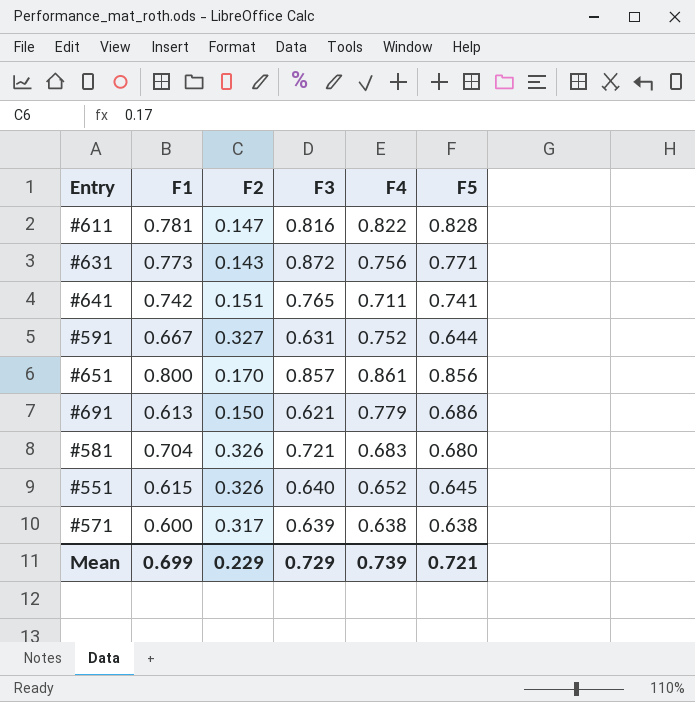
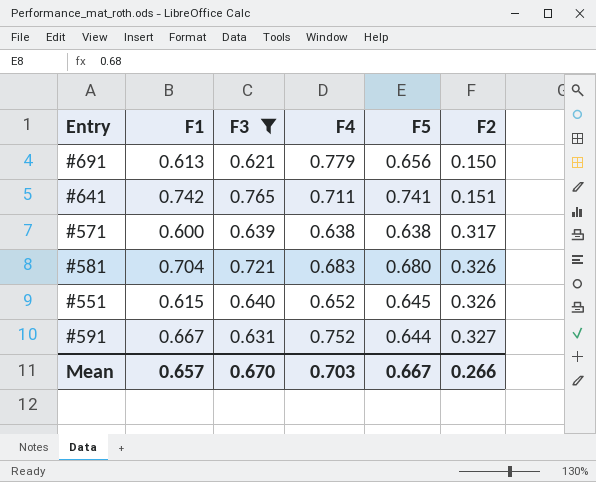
filter: none -> F3 <= 0.765
row order: none -> F2 ascending
column F2 | position: 3 -> 6
#691 | F5: 0.686 -> 0.656
Mean | F1: 0.699 -> 0.657
Mean | F3: 0.729 -> 0.670
Mean | F4: 0.739 -> 0.703
Mean | F5: 0.721 -> 0.667
Mean | F2: 0.229 -> 0.266

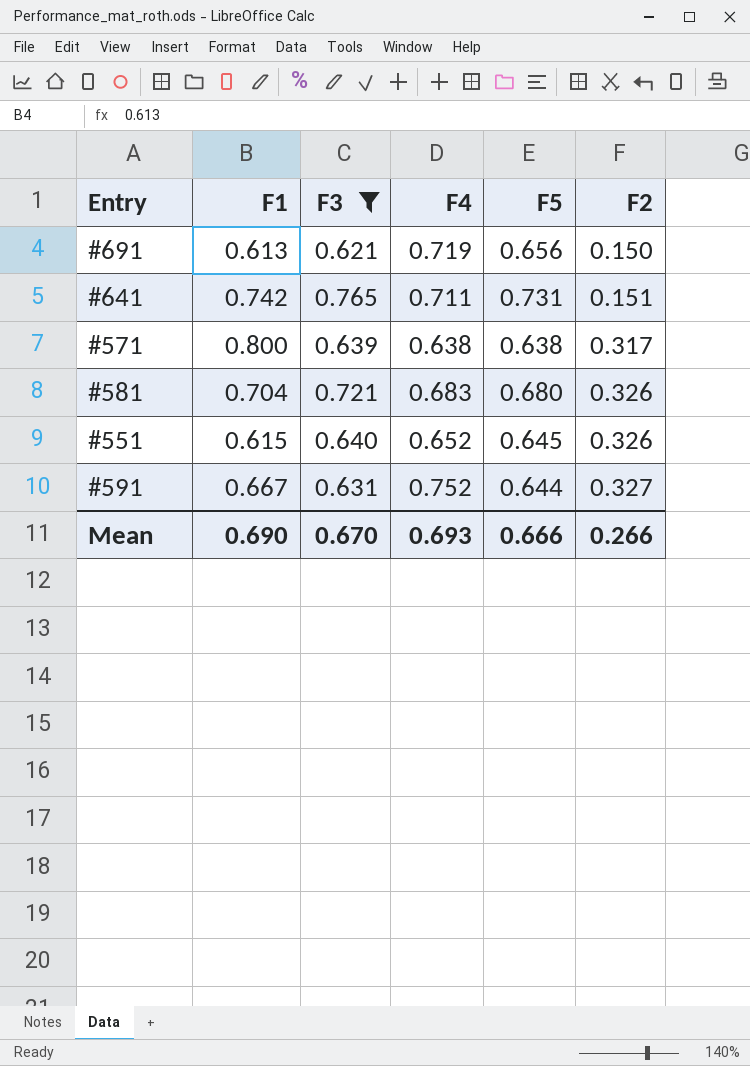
#691 | F4: 0.779 -> 0.719
#641 | F5: 0.741 -> 0.731
#571 | F1: 0.600 -> 0.800
Mean | F1: 0.657 -> 0.690
Mean | F4: 0.703 -> 0.693
Mean | F5: 0.667 -> 0.666

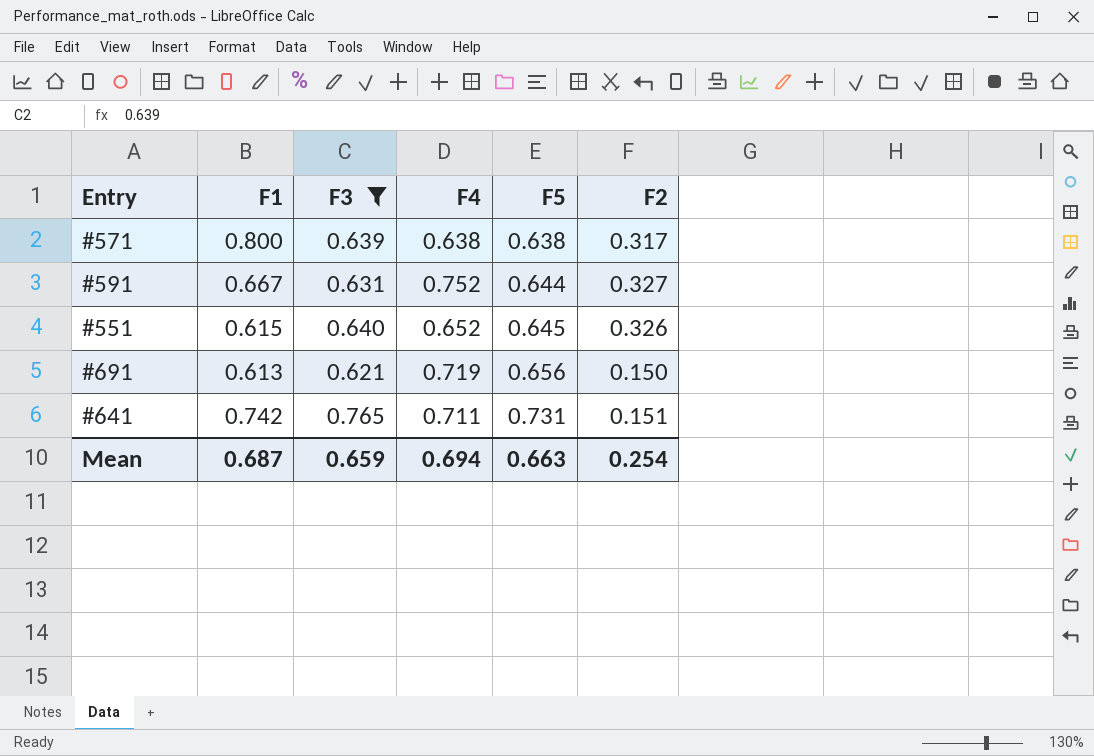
row order: F2 ascending -> F5 ascending
row #581: 0.704 | 0.721 | 0.683 | 0.680 | 0.326 -> none
Mean | F1: 0.690 -> 0.687
Mean | F3: 0.670 -> 0.659
Mean | F4: 0.693 -> 0.694
Mean | F5: 0.666 -> 0.663
Mean | F2: 0.266 -> 0.254

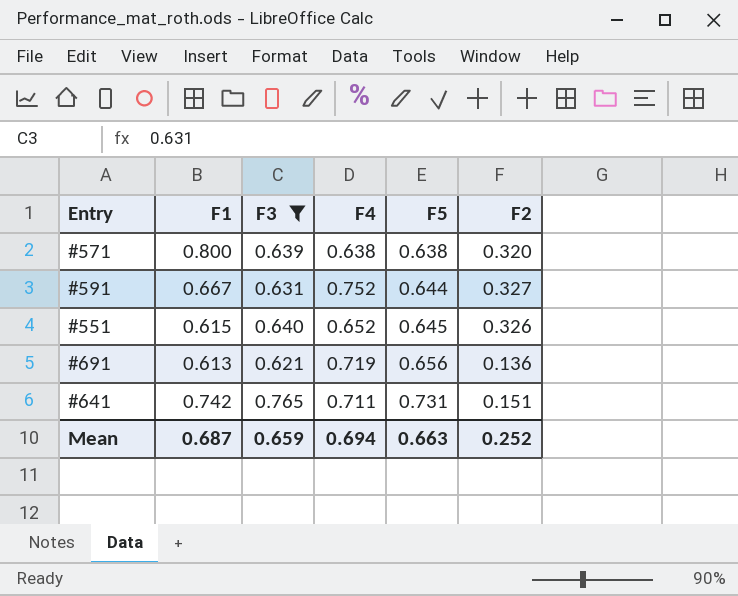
#571 | F2: 0.317 -> 0.320
#691 | F2: 0.150 -> 0.136
Mean | F2: 0.254 -> 0.252

